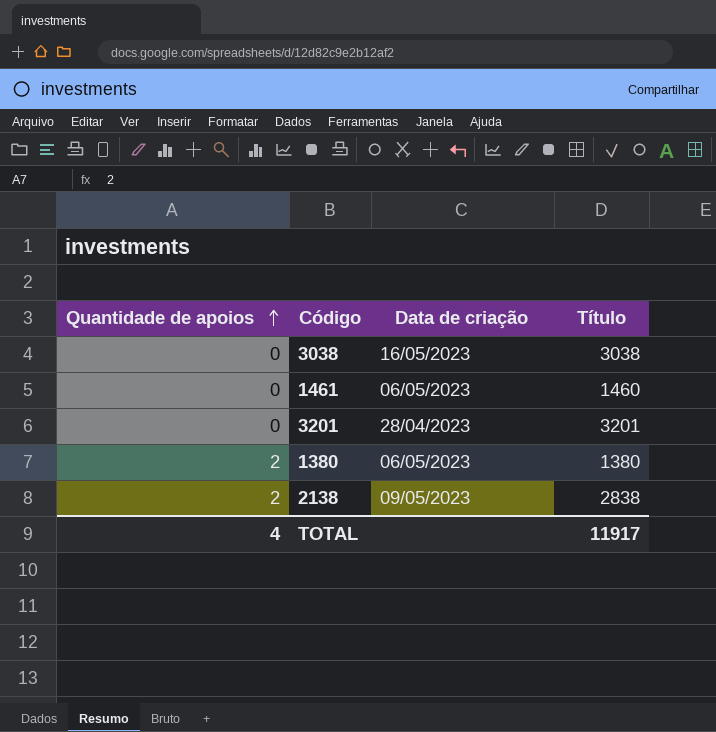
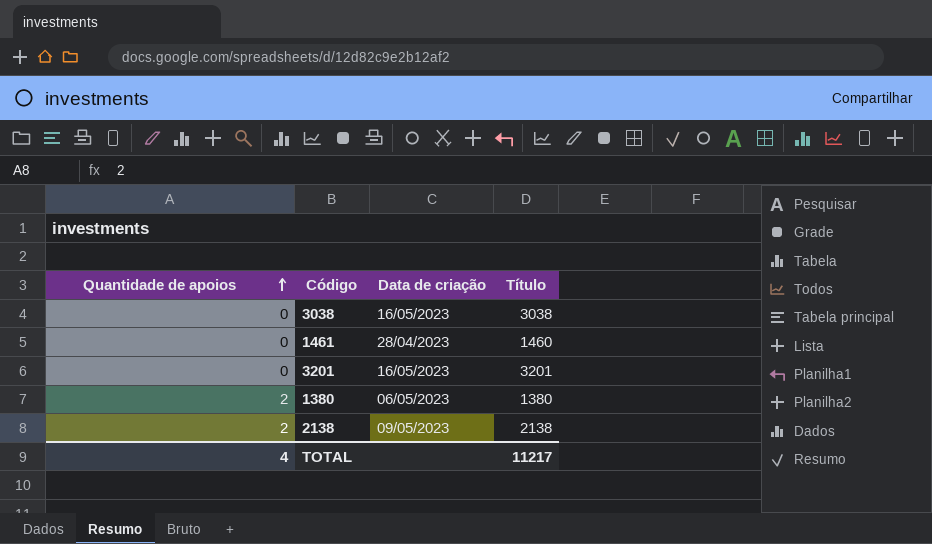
1461 | Data de criação: 06/05/2023 -> 28/04/2023
3201 | Data de criação: 28/04/2023 -> 16/05/2023
2138 | Título: 2838 -> 2138
TOTAL | Título: 11917 -> 11217

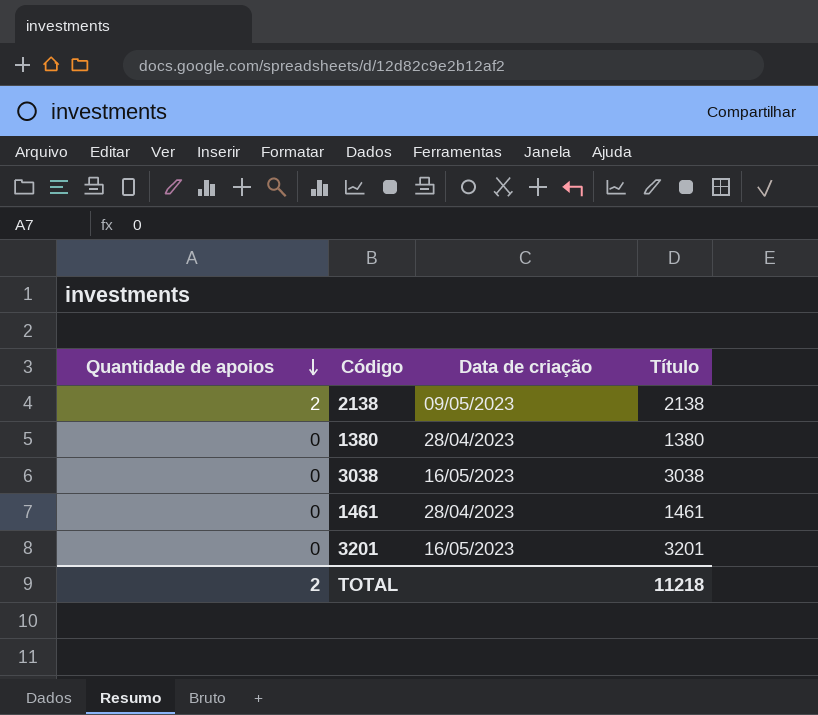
row order: Quantidade de apoios ascending -> Quantidade de apoios descending
1380 | Quantidade de apoios: 2 -> 0
1380 | Data de criação: 06/05/2023 -> 28/04/2023
1461 | Título: 1460 -> 1461
TOTAL | Quantidade de apoios: 4 -> 2
TOTAL | Título: 11217 -> 11218

